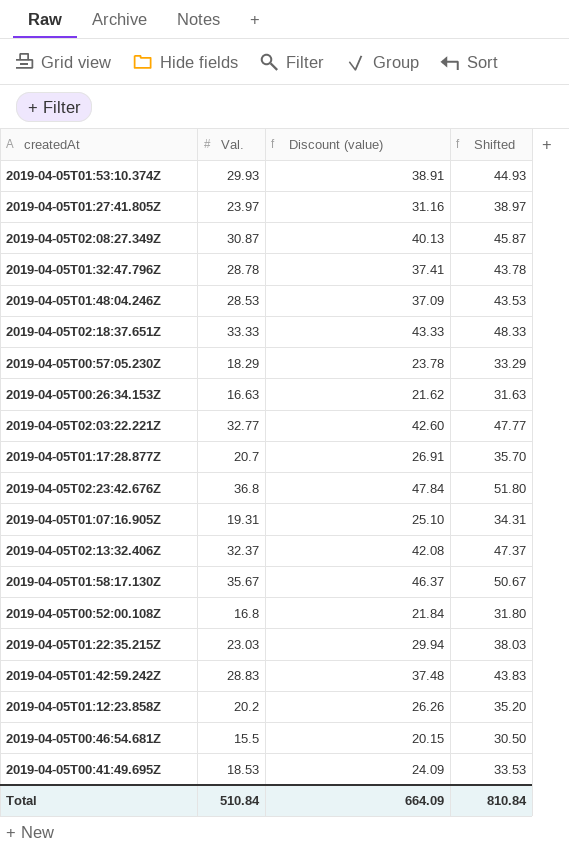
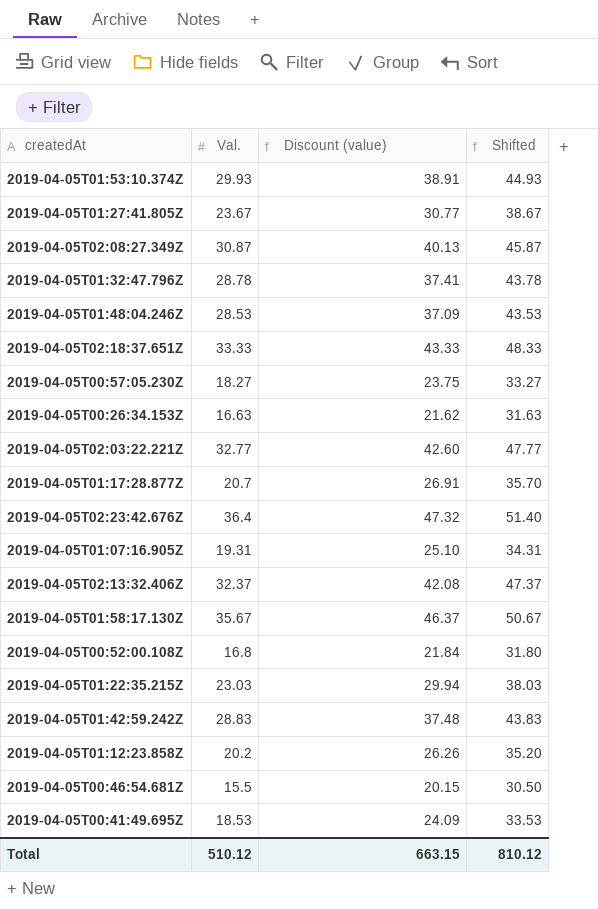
2019-04-05T01:27:41.805Z | Val.: 23.97 -> 23.67
2019-04-05T01:27:41.805Z | Discount (value): 31.16 -> 30.77
2019-04-05T01:27:41.805Z | Shifted: 38.97 -> 38.67
2019-04-05T00:57:05.230Z | Val.: 18.29 -> 18.27
2019-04-05T00:57:05.230Z | Discount (value): 23.78 -> 23.75
2019-04-05T00:57:05.230Z | Shifted: 33.29 -> 33.27
2019-04-05T02:23:42.676Z | Val.: 36.8 -> 36.4
2019-04-05T02:23:42.676Z | Discount (value): 47.84 -> 47.32
2019-04-05T02:23:42.676Z | Shifted: 51.80 -> 51.40
Total | Val.: 510.84 -> 510.12
Total | Discount (value): 664.09 -> 663.15
Total | Shifted: 810.84 -> 810.12

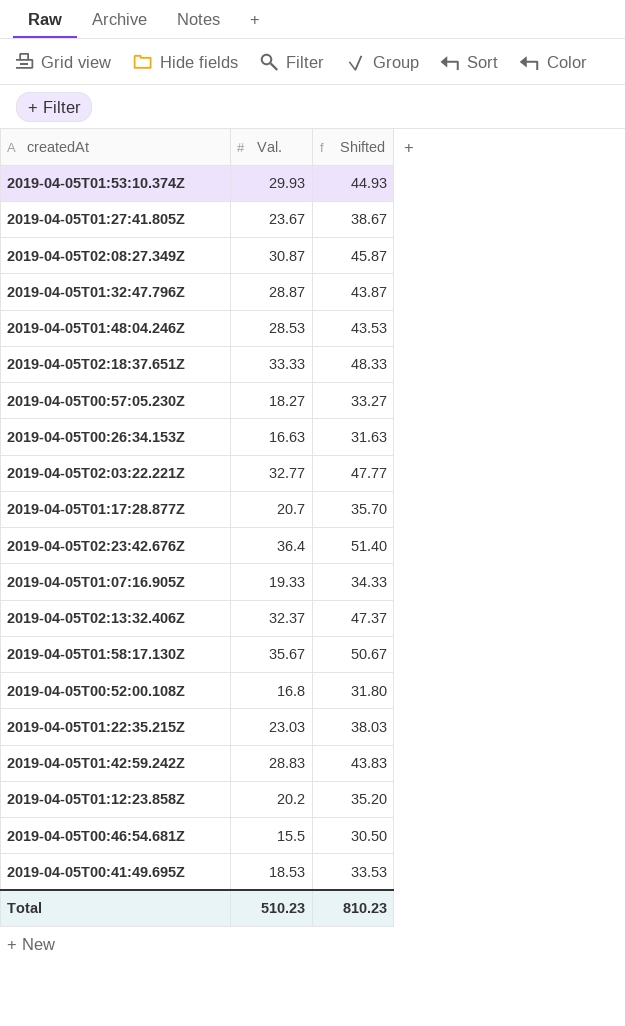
column Discount (value) | formula: [Val.] * 1.3 -> none
2019-04-05T01:32:47.796Z | Val.: 28.78 -> 28.87
2019-04-05T01:32:47.796Z | Shifted: 43.78 -> 43.87
2019-04-05T01:07:16.905Z | Val.: 19.31 -> 19.33
2019-04-05T01:07:16.905Z | Shifted: 34.31 -> 34.33
Total | Val.: 510.12 -> 510.23
Total | Shifted: 810.12 -> 810.23

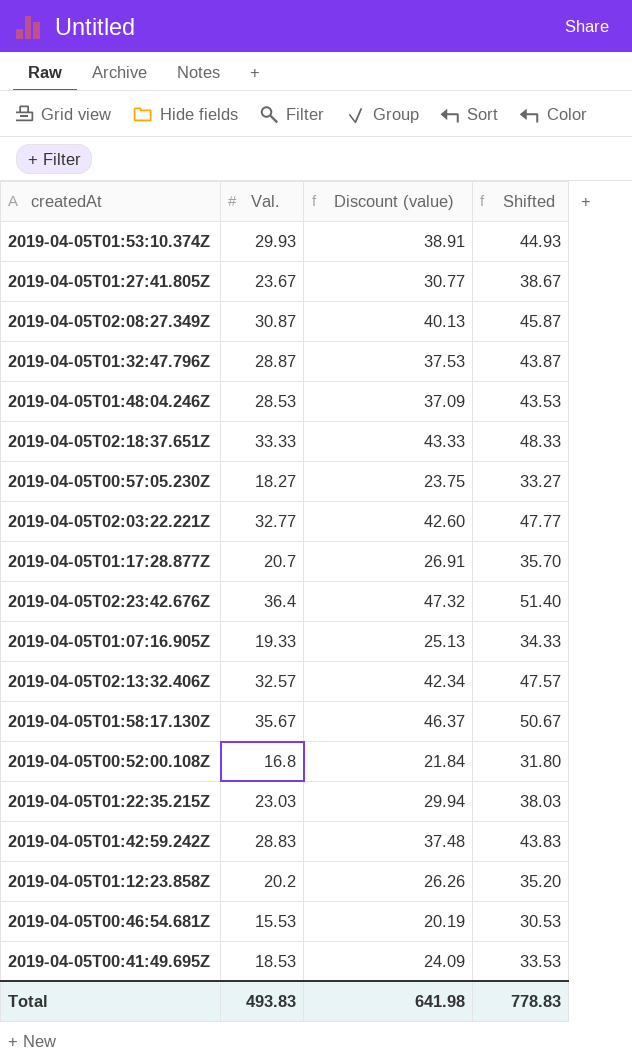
column Discount (value) | formula: none -> [Val.] * 1.3
row 2019-04-05T00:26:34.153Z: 16.63 | 31.63 -> none
2019-04-05T02:13:32.406Z | Val.: 32.37 -> 32.57
2019-04-05T02:13:32.406Z | Shifted: 47.37 -> 47.57
2019-04-05T00:46:54.681Z | Val.: 15.5 -> 15.53
2019-04-05T00:46:54.681Z | Shifted: 30.50 -> 30.53
Total | Val.: 510.23 -> 493.83
Total | Shifted: 810.23 -> 778.83

